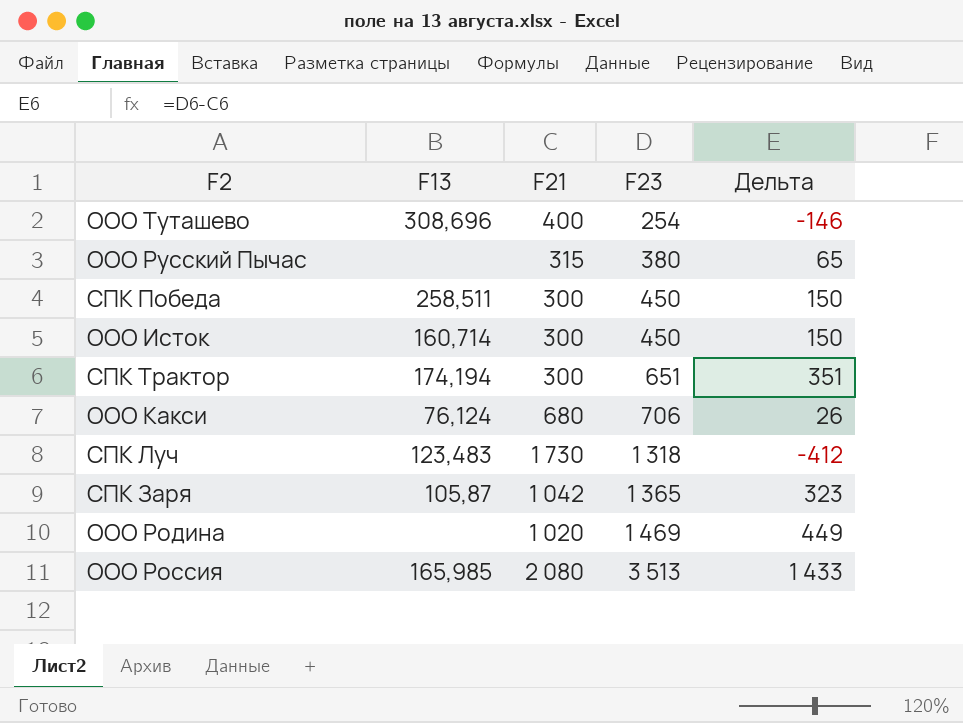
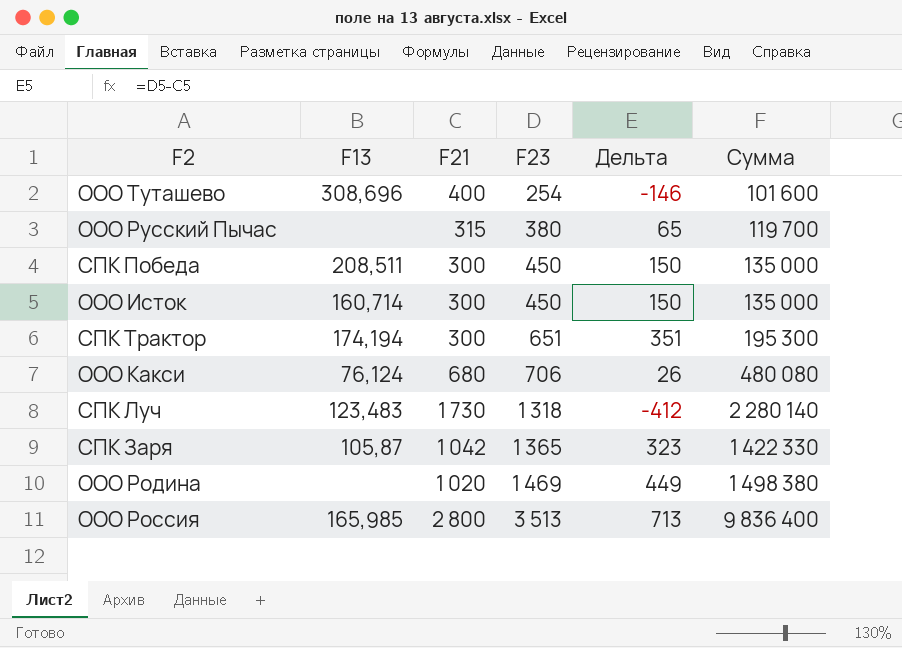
column Сумма | formula: none -> [F21] * [F23]
СПК Победа | F13: 258,511 -> 208,511
ООО Россия | F21: 2 080 -> 2 800
ООО Россия | Дельта: 1 433 -> 713

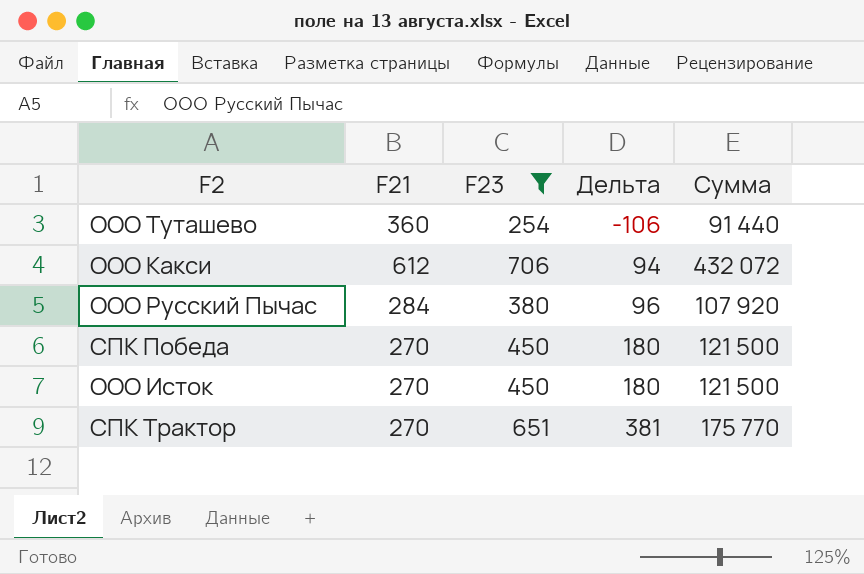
filter: none -> F23 <= 706
row order: F23 ascending -> Дельта ascending
column F13 | position: 2 -> none
ООО Туташево | F21: 400 -> 360
ООО Туташево | Дельта: -146 -> -106
ООО Туташево | Сумма: 101 600 -> 91 440
ООО Какси | F21: 680 -> 612
ООО Какси | Дельта: 26 -> 94
ООО Какси | Сумма: 480 080 -> 432 072
ООО Русский Пычас | F21: 315 -> 284
ООО Русский Пычас | Дельта: 65 -> 96
ООО Русский Пычас | Сумма: 119 700 -> 107 920
СПК Победа | F21: 300 -> 270
СПК Победа | Дельта: 150 -> 180
СПК Победа | Сумма: 135 000 -> 121 500
ООО Исток | F21: 300 -> 270
ООО Исток | Дельта: 150 -> 180
ООО Исток | Сумма: 135 000 -> 121 500
СПК Трактор | F21: 300 -> 270
СПК Трактор | Дельта: 351 -> 381
СПК Трактор | Сумма: 195 300 -> 175 770

